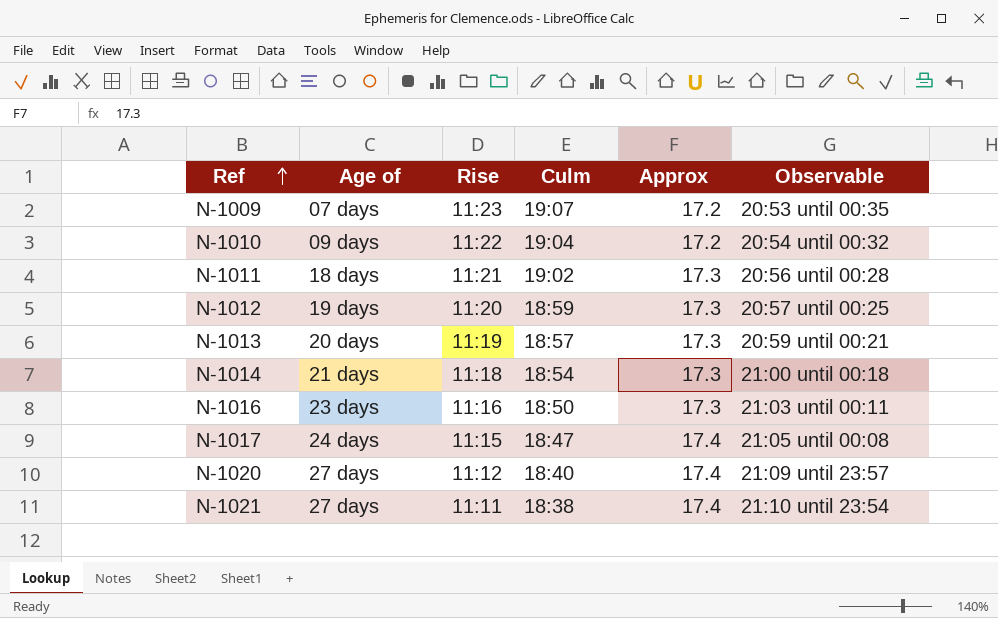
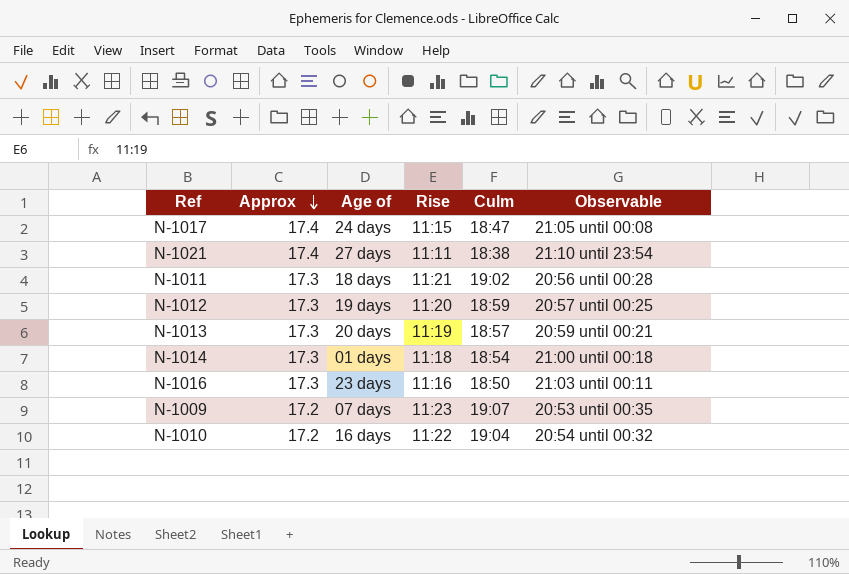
row order: Ref ascending -> Approx descending
column Approx | position: 5 -> 2
row N-1020: 27 days | 11:12 | 18:40 | 17.4 | 21:09 until 23:57 -> none
N-1014 | Age of: 21 days -> 01 days
N-1010 | Age of: 09 days -> 16 days

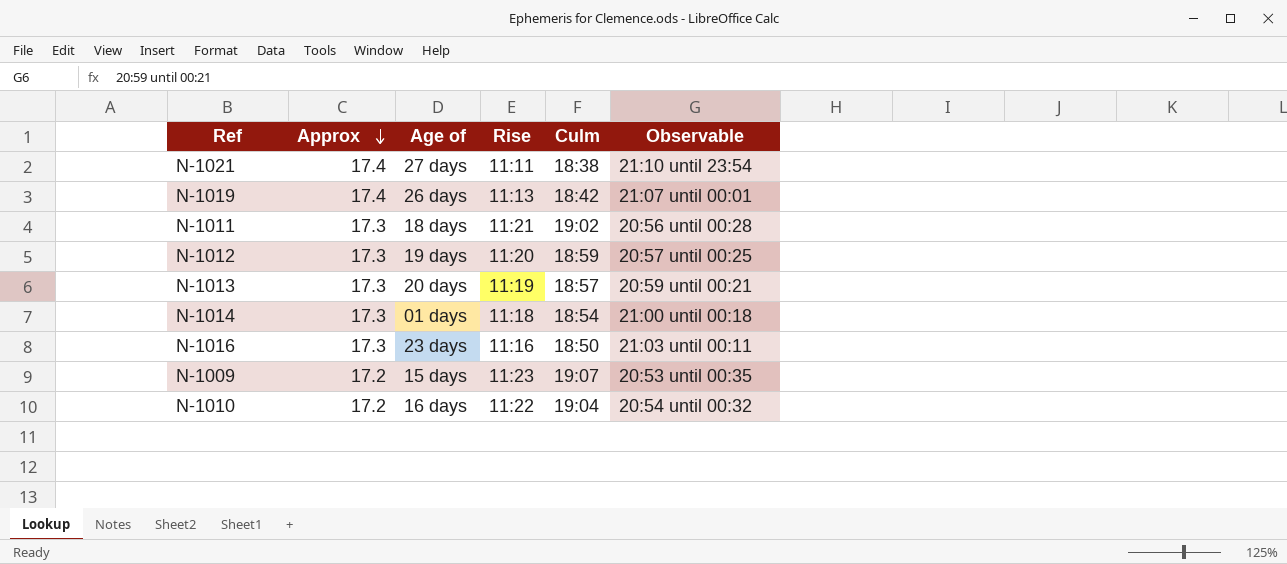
row N-1017: 17.4 | 24 days | 11:15 | 18:47 | 21:05 until 00:08 -> none
row N-1019: none -> 17.4 | 26 days | 11:13 | 18:42 | 21:07 until 00:01
N-1009 | Age of: 07 days -> 15 days

